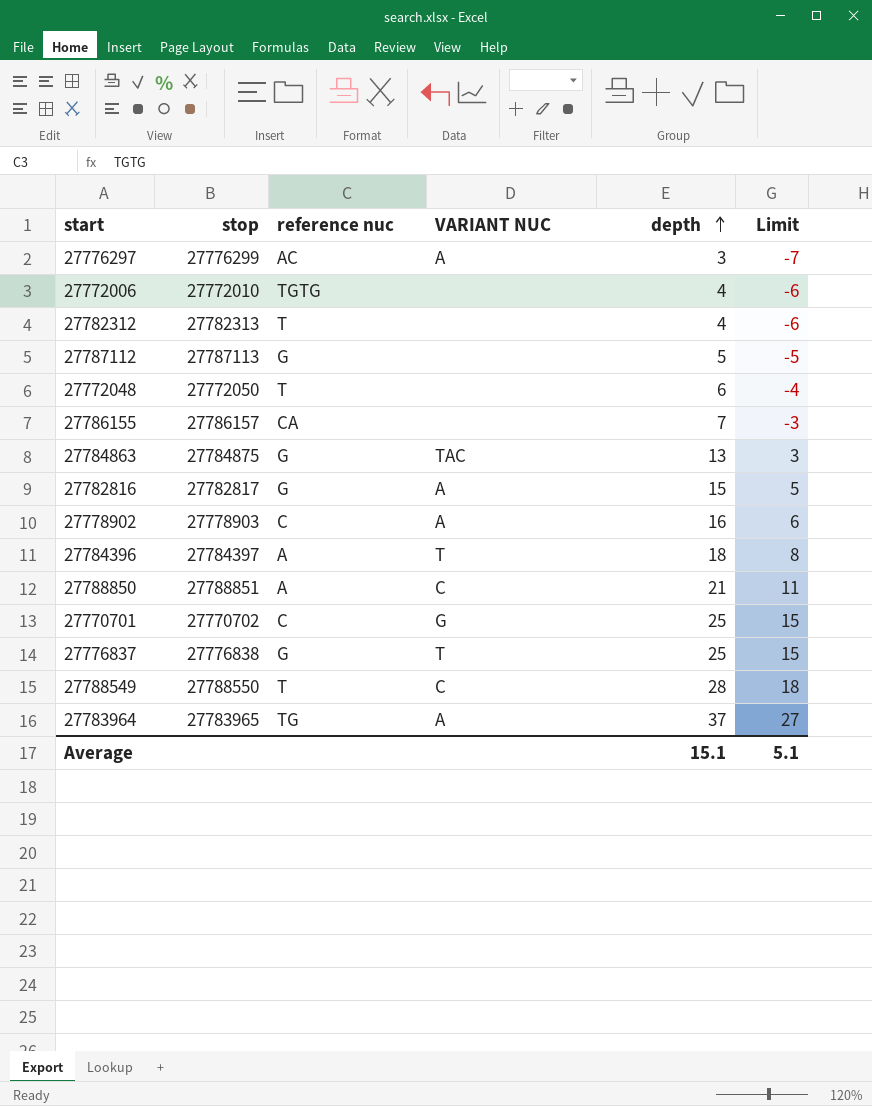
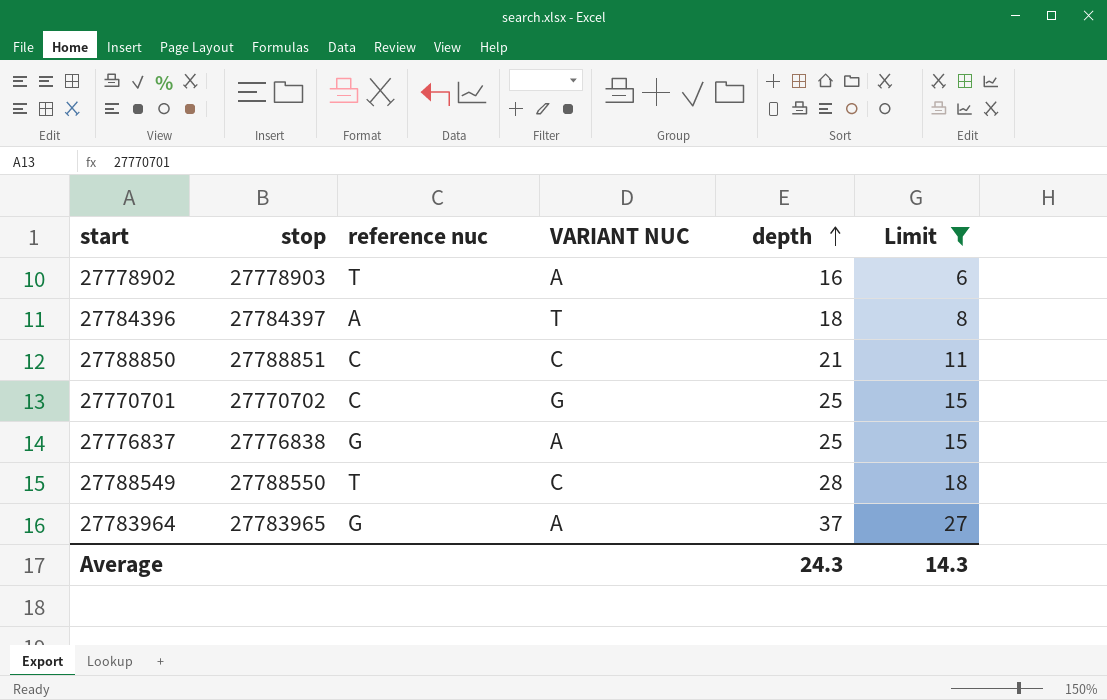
filter: none -> Limit >= 6
27778902 | reference nuc: C -> T
27788850 | reference nuc: A -> C
27776837 | VARIANT NUC: T -> A
27783964 | reference nuc: TG -> G
Average | depth: 15.1 -> 24.3
Average | Limit: 5.1 -> 14.3

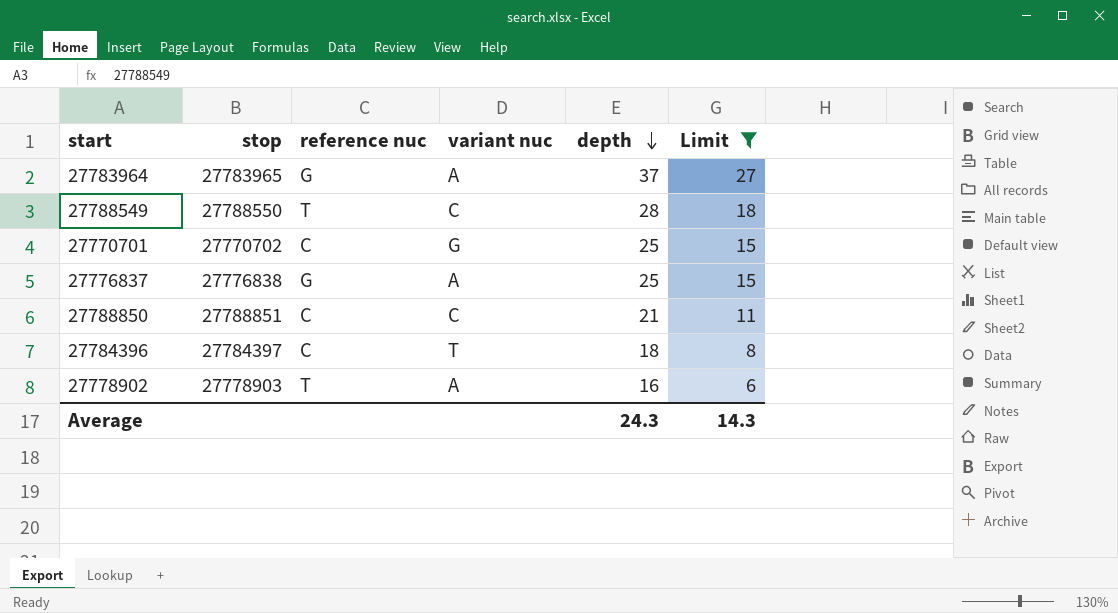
row order: depth ascending -> depth descending
column name: VARIANT NUC -> variant nuc
27784396 | reference nuc: A -> C

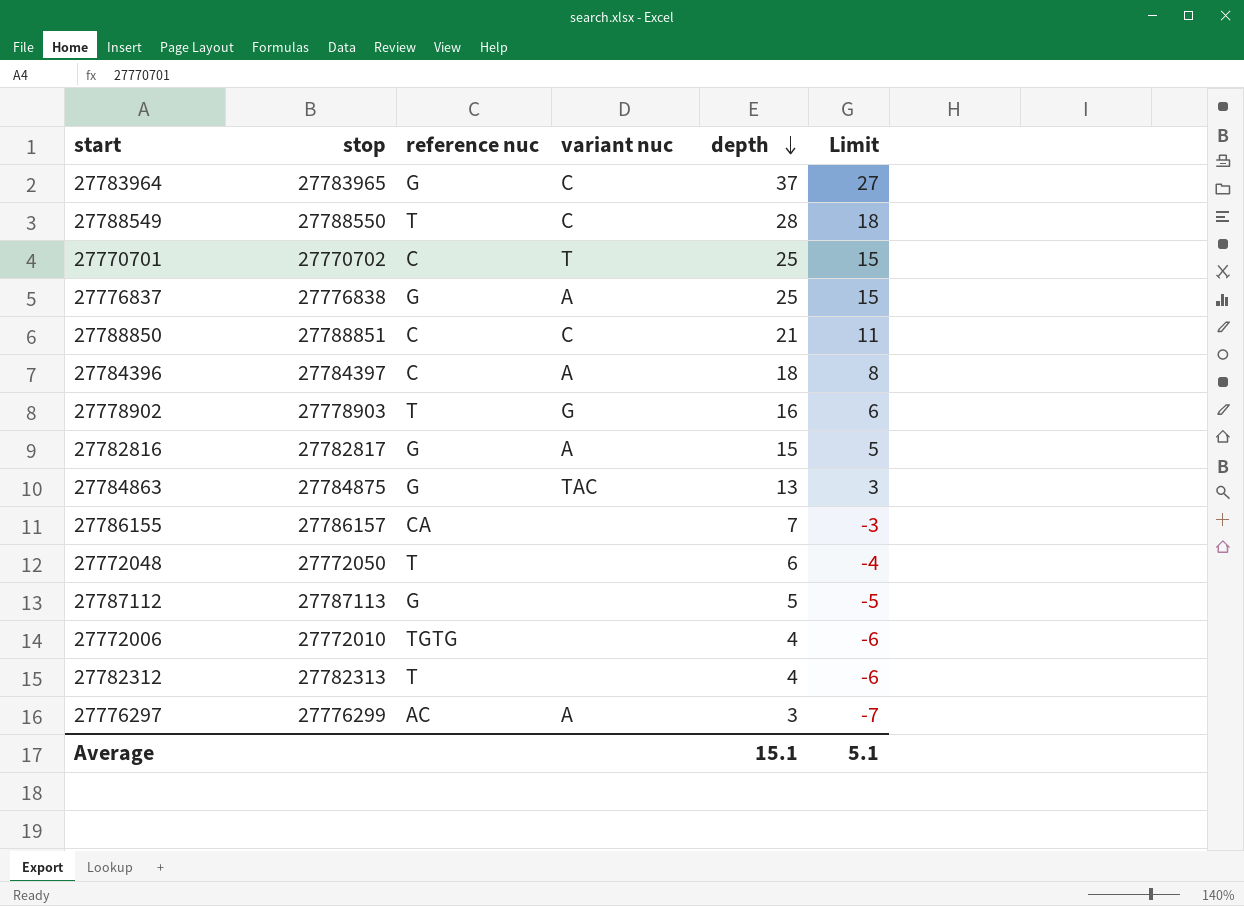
filter: Limit >= 6 -> none
27783964 | variant nuc: A -> C
27770701 | variant nuc: G -> T
27784396 | variant nuc: T -> A
27778902 | variant nuc: A -> G
Average | depth: 24.3 -> 15.1
Average | Limit: 14.3 -> 5.1

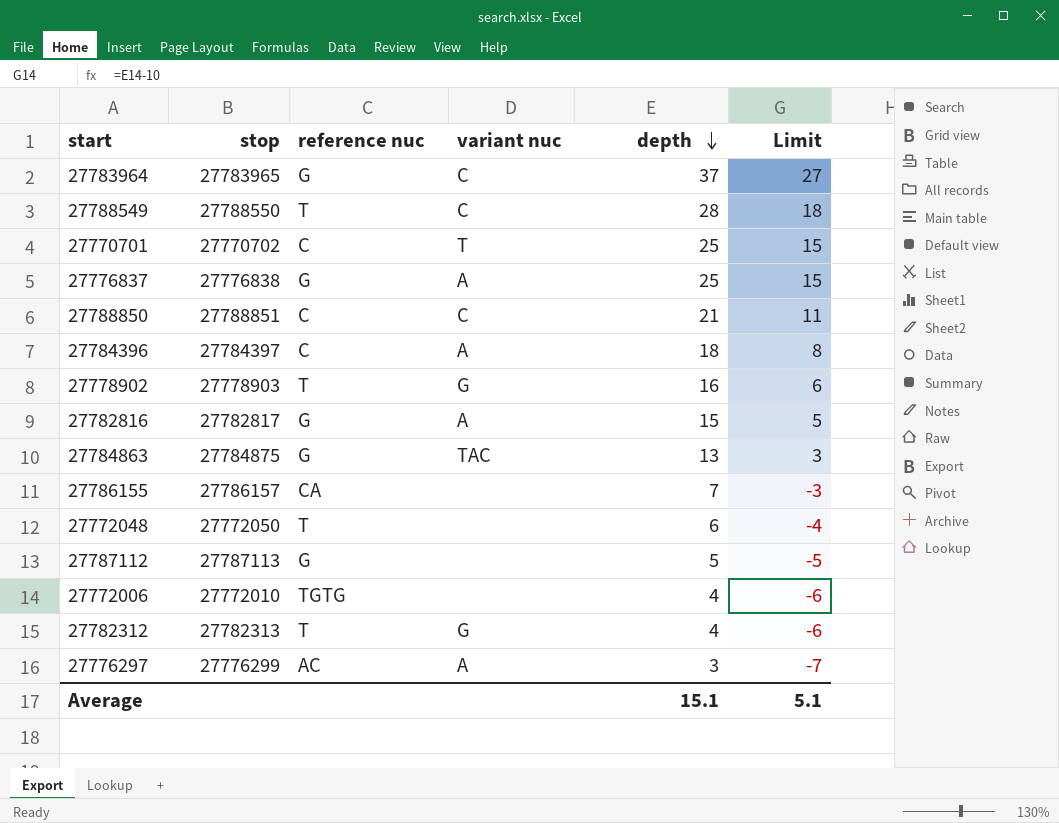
27782312 | variant nuc: none -> G

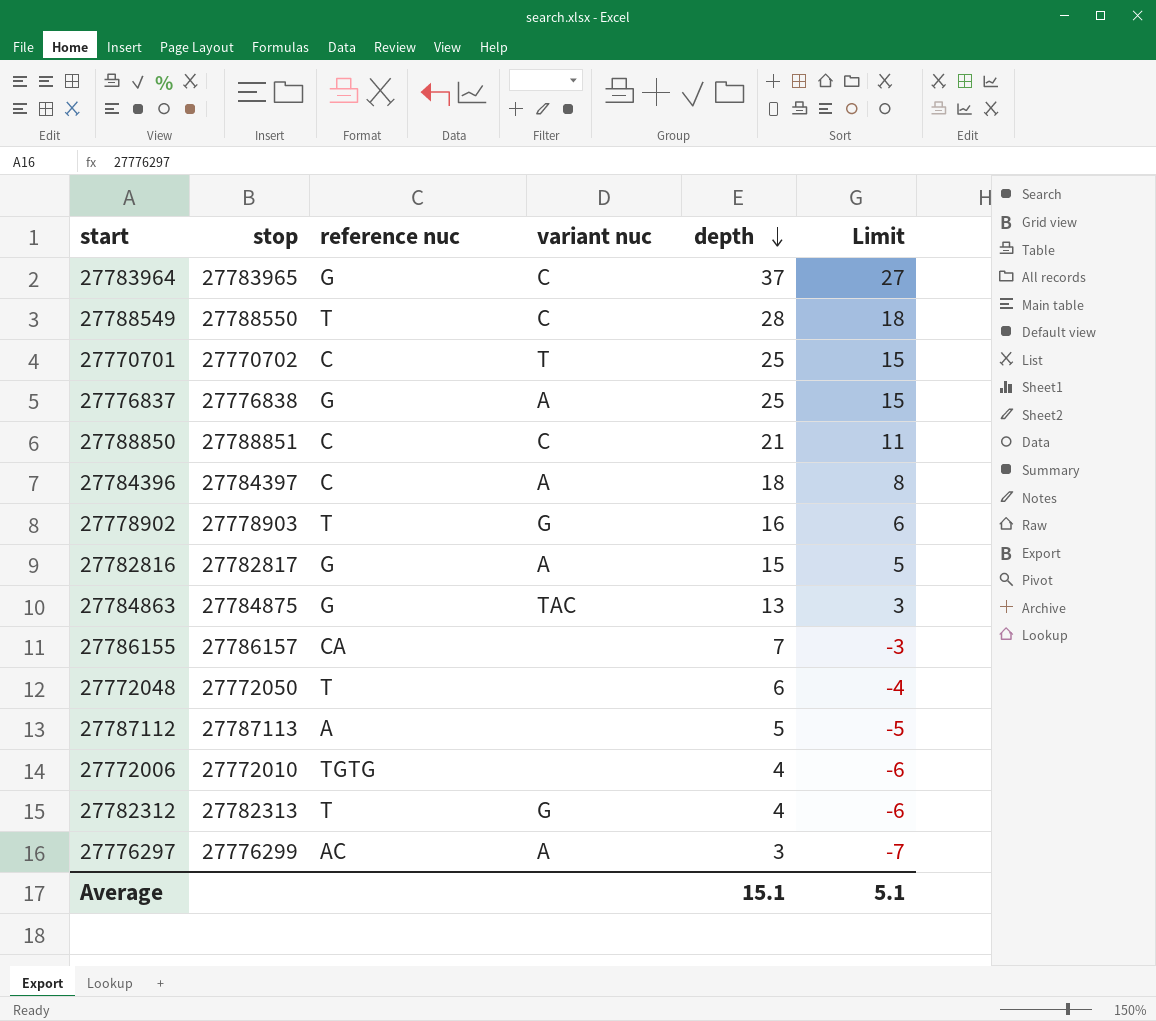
27787112 | reference nuc: G -> A

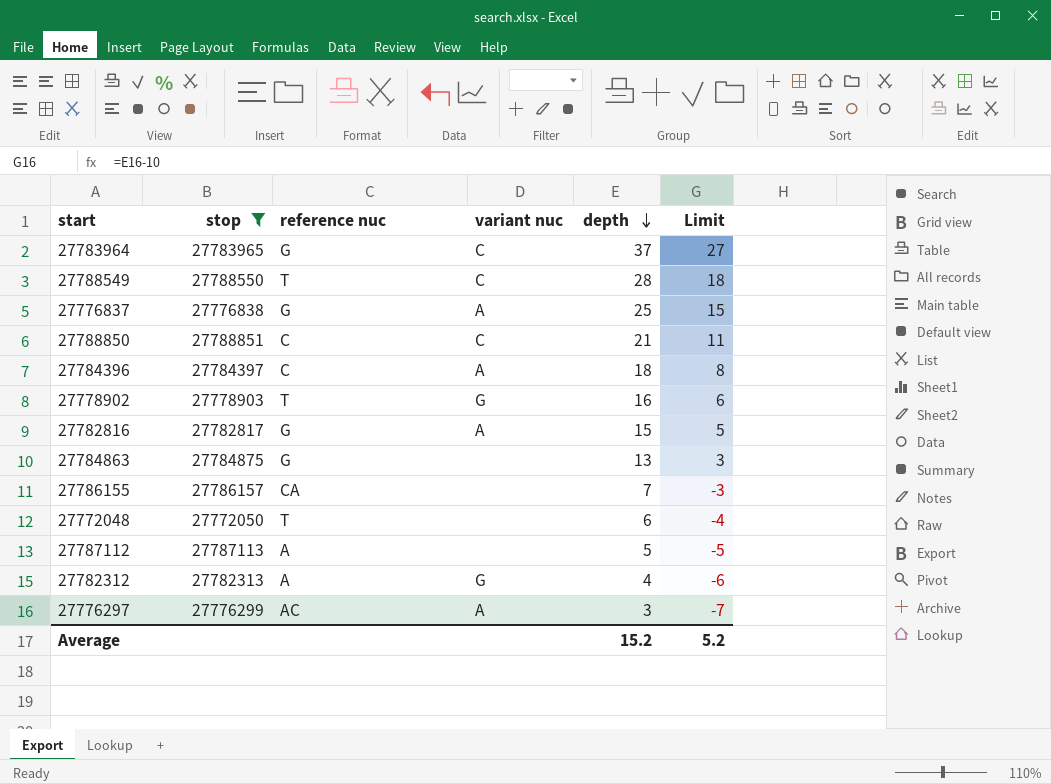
filter: none -> stop >= 27772050
27784863 | variant nuc: TAC -> none
27782312 | reference nuc: T -> A
Average | depth: 15.1 -> 15.2
Average | Limit: 5.1 -> 5.2

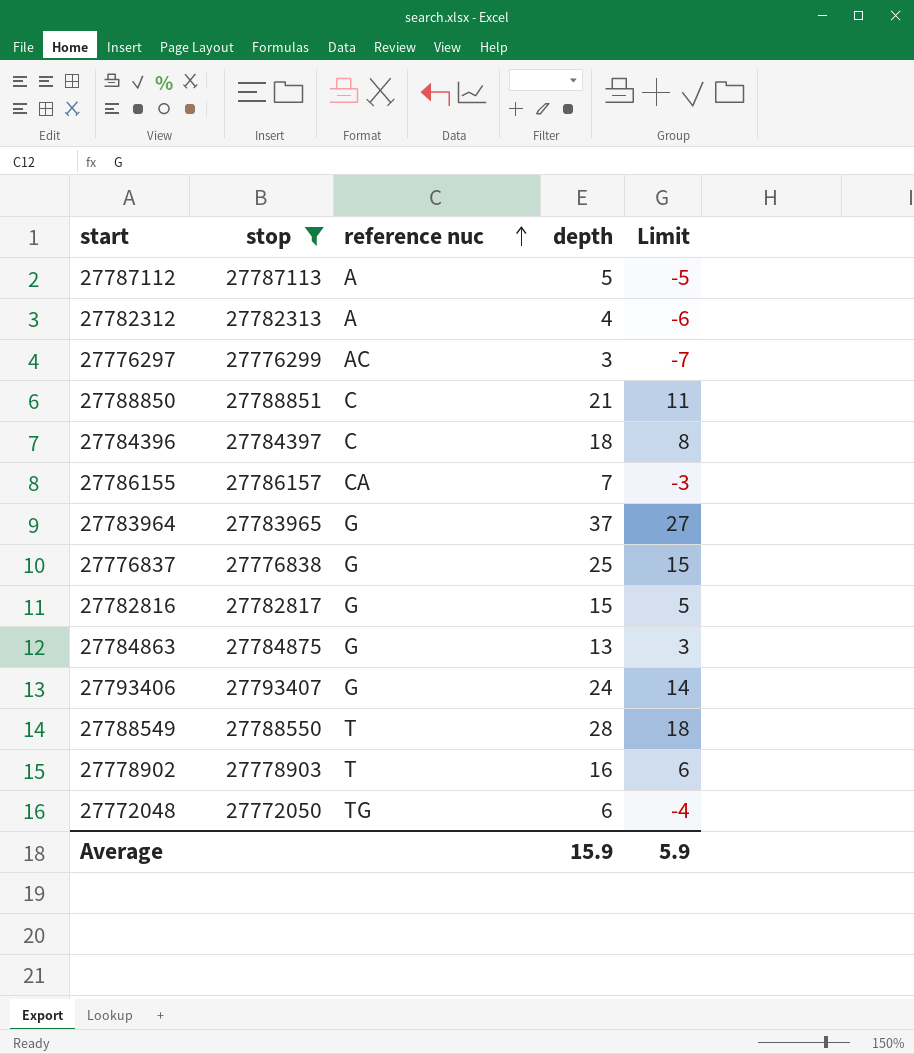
row order: depth descending -> reference nuc ascending
column variant nuc | position: 4 -> none
row 27793406: none -> 27793407 | G | 24 | 14
27772048 | reference nuc: T -> TG
Average | depth: 15.2 -> 15.9
Average | Limit: 5.2 -> 5.9

